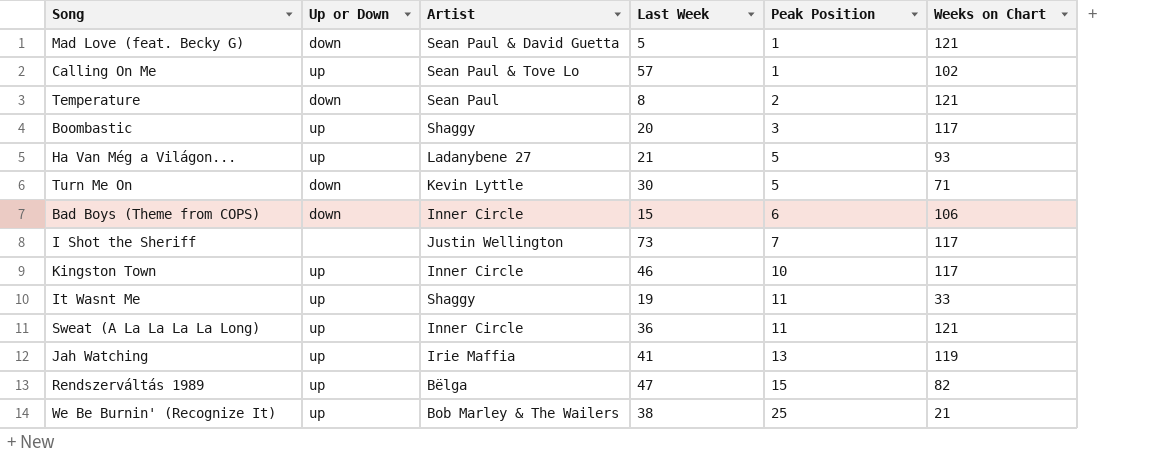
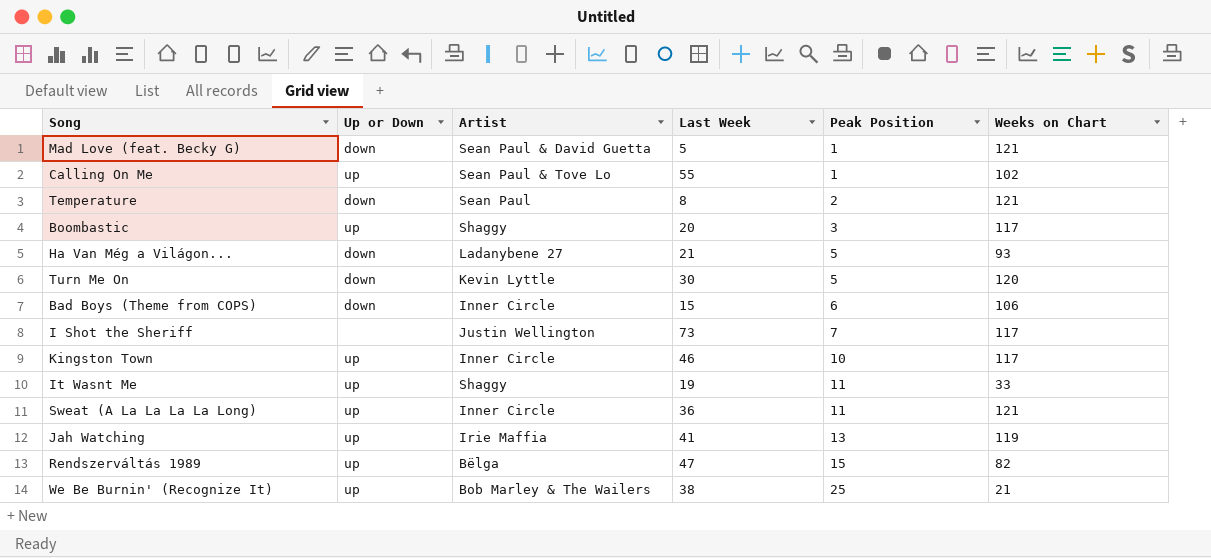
Calling On Me | Last Week: 57 -> 55
Ha Van Még a Világon... | Up or Down: up -> down
Turn Me On | Weeks on Chart: 71 -> 120

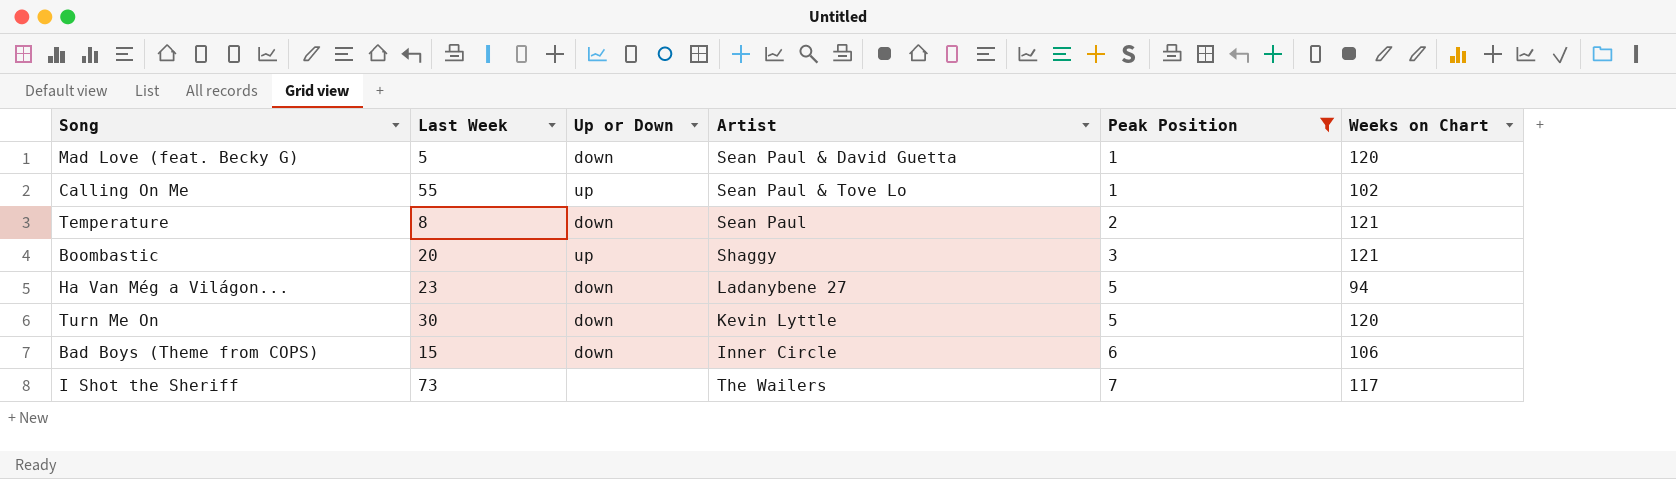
filter: none -> Peak Position <= 7
column Last Week | position: 4 -> 2
Mad Love (feat. Becky G) | Weeks on Chart: 121 -> 120
Boombastic | Weeks on Chart: 117 -> 121
Ha Van Még a Világon... | Last Week: 21 -> 23
Ha Van Még a Világon... | Weeks on Chart: 93 -> 94
I Shot the Sheriff | Artist: Justin Wellington -> The Wailers

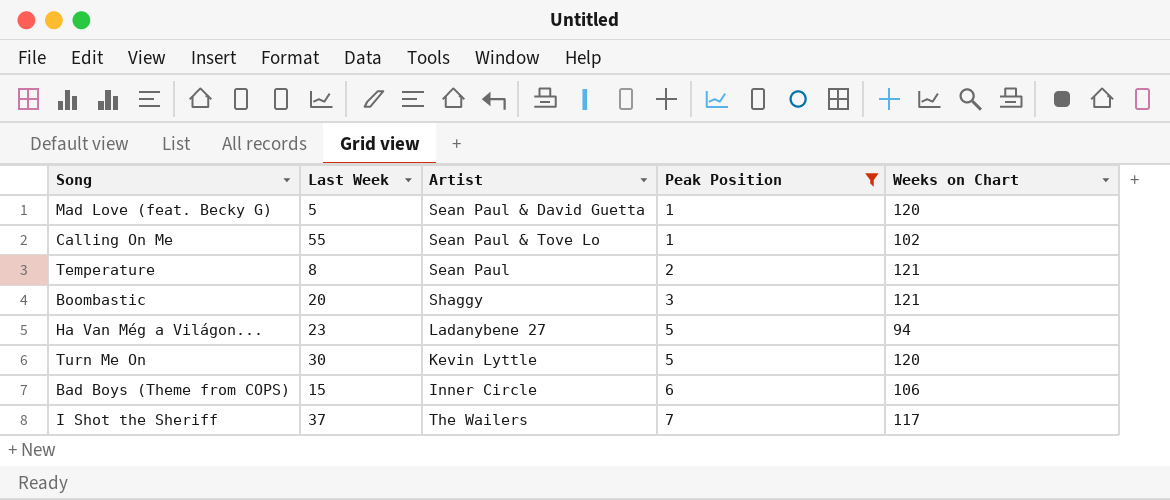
column Up or Down | position: 3 -> none
I Shot the Sheriff | Last Week: 73 -> 37

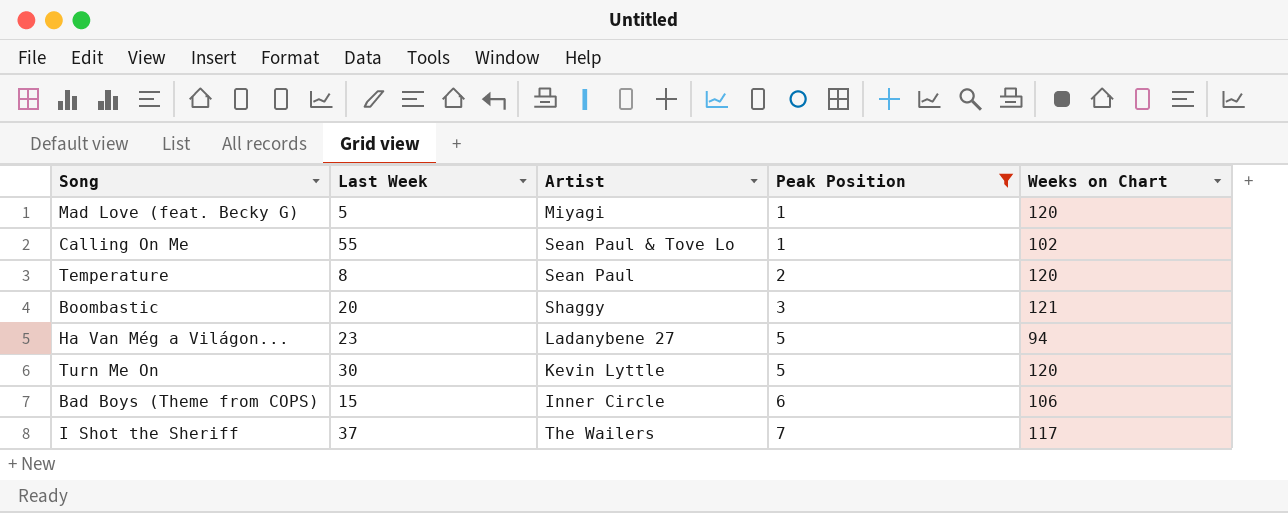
Mad Love (feat. Becky G) | Artist: Sean Paul & David Guetta -> Miyagi
Temperature | Weeks on Chart: 121 -> 120

